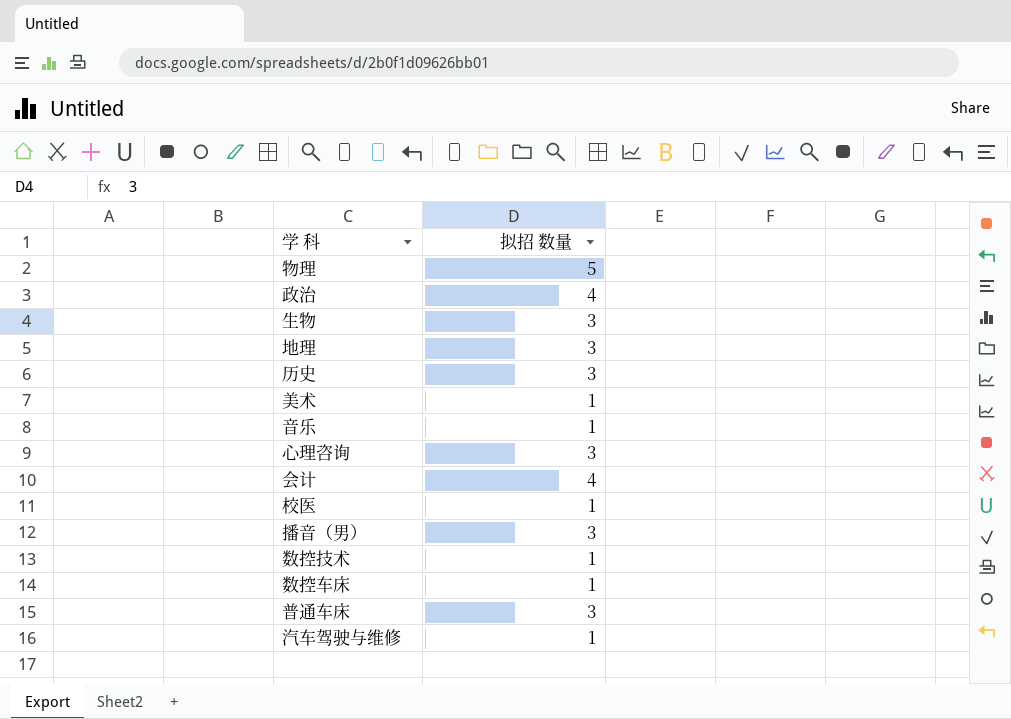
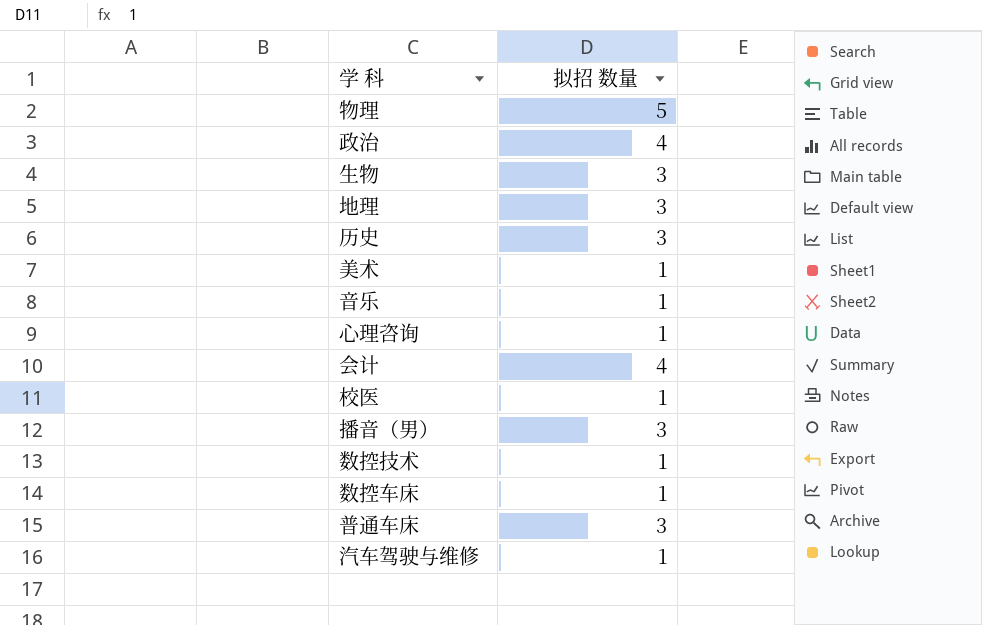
心理咨询 | 拟招 数量: 3 -> 1

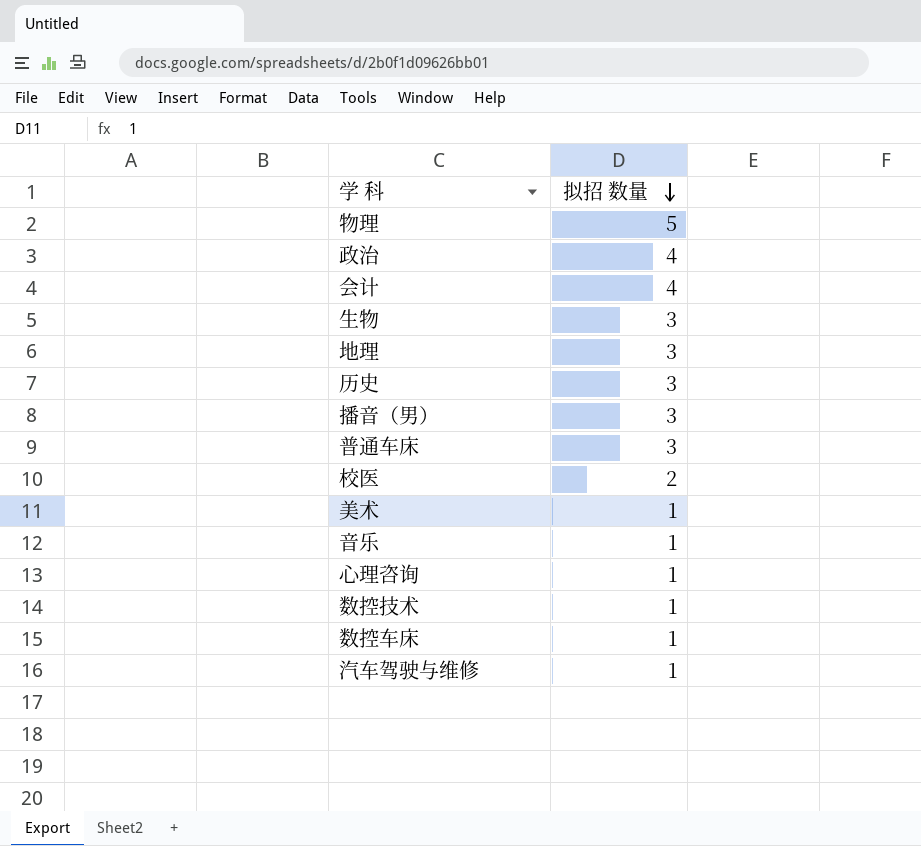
row order: none -> 拟招 数量 descending
校医 | 拟招 数量: 1 -> 2

